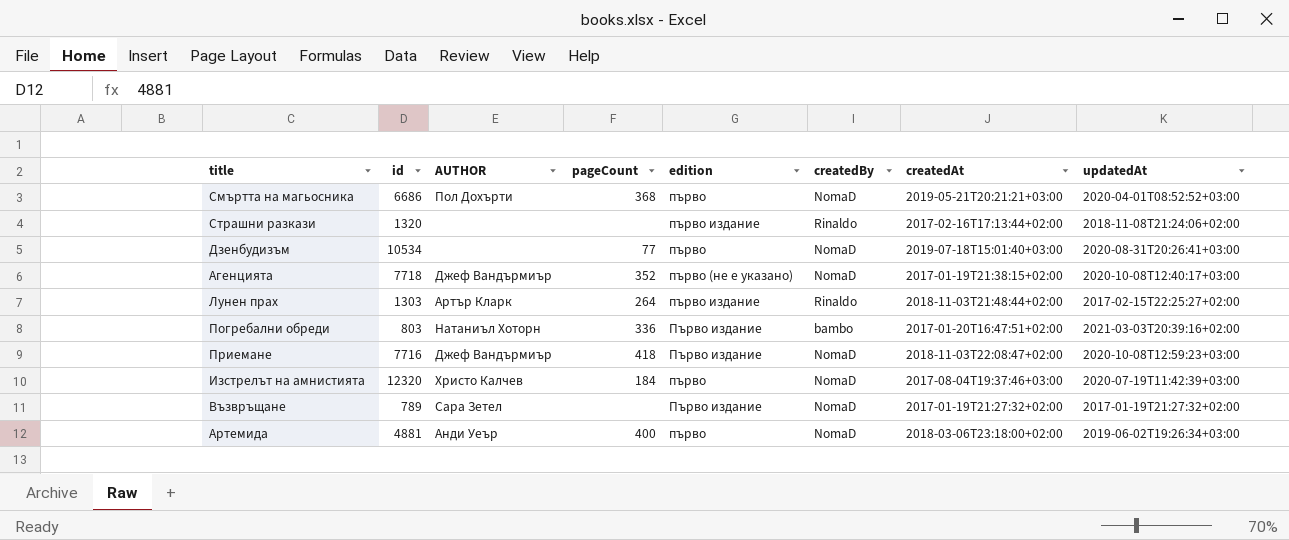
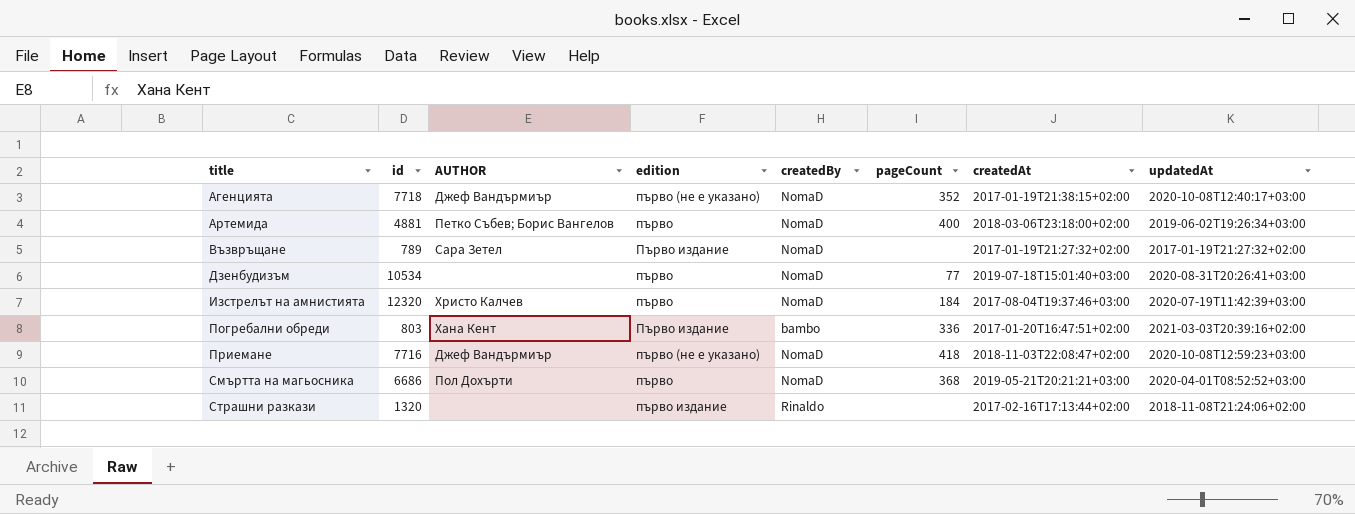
row order: none -> title ascending
column pageCount | position: 4 -> 6
row Лунен прах: 1303 | Артър Кларк | 264 | първо издание | Rinaldo | 2018-11-03T21:48:44+02:00 | 2017-02-15T22:25:27+02:00 -> none
Артемида | AUTHOR: Анди Уеър -> Петко Събев; Борис Вангелов
Погребални обреди | AUTHOR: Натаниъл Хоторн -> Хана Кент
Приемане | edition: Първо издание -> първо (не е указано)

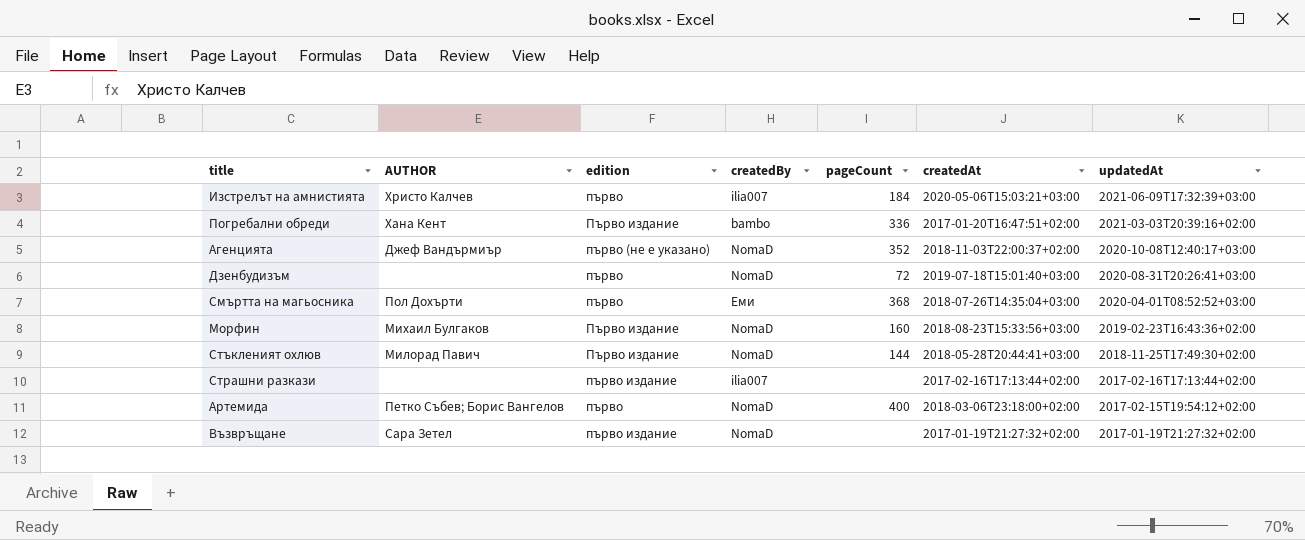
row order: title ascending -> updatedAt descending
column id | position: 2 -> none
row Приемане: 7716 | Джеф Вандърмиър | първо (не е указано) | NomaD | 418 | 2018-11-03T22:08:47+02:00 | 2020-10-08T12:59:23+03:00 -> none
Изстрелът на амнистията | createdBy: NomaD -> ilia007
Изстрелът на амнистията | createdAt: 2017-08-04T19:37:46+03:00 -> 2020-05-06T15:03:21+03:00
Изстрелът на амнистията | updatedAt: 2020-07-19T11:42:39+03:00 -> 2021-06-09T17:32:39+03:00
Агенцията | createdAt: 2017-01-19T21:38:15+02:00 -> 2018-11-03T22:00:37+02:00
Дзенбудизъм | pageCount: 77 -> 72
Смъртта на магьосника | createdBy: NomaD -> Еми
Смъртта на магьосника | createdAt: 2019-05-21T20:21:21+03:00 -> 2018-07-26T14:35:04+03:00
row Морфин: none -> Михаил Булгаков | Първо издание | NomaD | 160 | 2018-08-23T15:33:56+03:00 | 2019-02-23T16:43:36+02:00
row Стъкленият охлюв: none -> Милорад Павич | Първо издание | NomaD | 144 | 2018-05-28T20:44:41+03:00 | 2018-11-25T17:49:30+02:00
Страшни разкази | createdBy: Rinaldo -> ilia007
Страшни разкази | updatedAt: 2018-11-08T21:24:06+02:00 -> 2017-02-16T17:13:44+02:00
Артемида | updatedAt: 2019-06-02T19:26:34+03:00 -> 2017-02-15T19:54:12+02:00
Възвръщане | edition: Първо издание -> първо издание

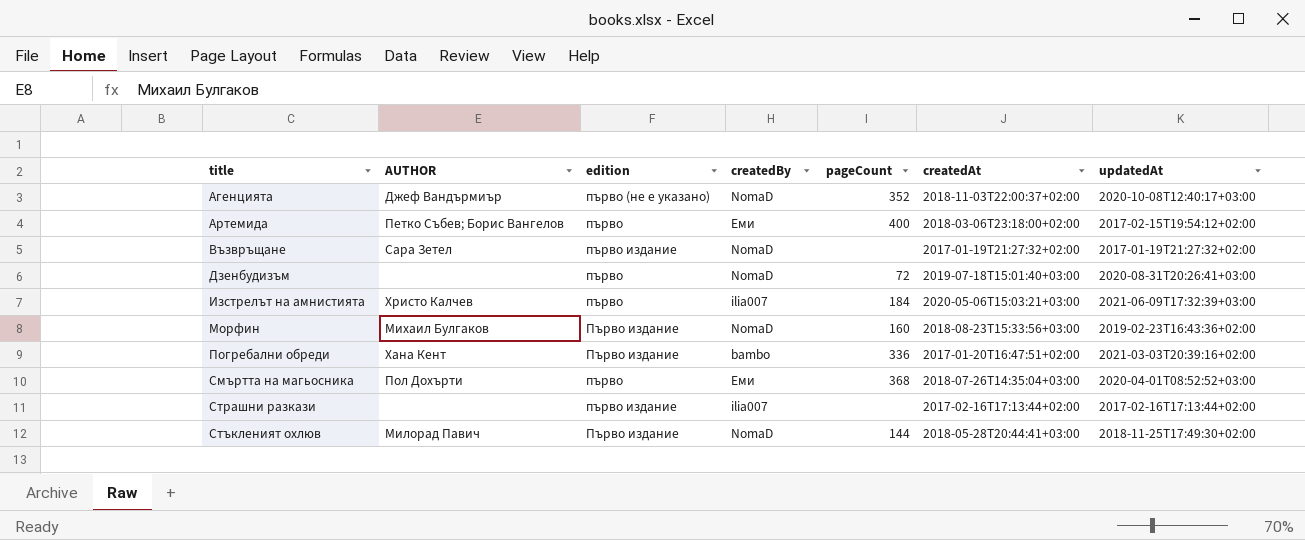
row order: updatedAt descending -> title ascending
Артемида | createdBy: NomaD -> Еми

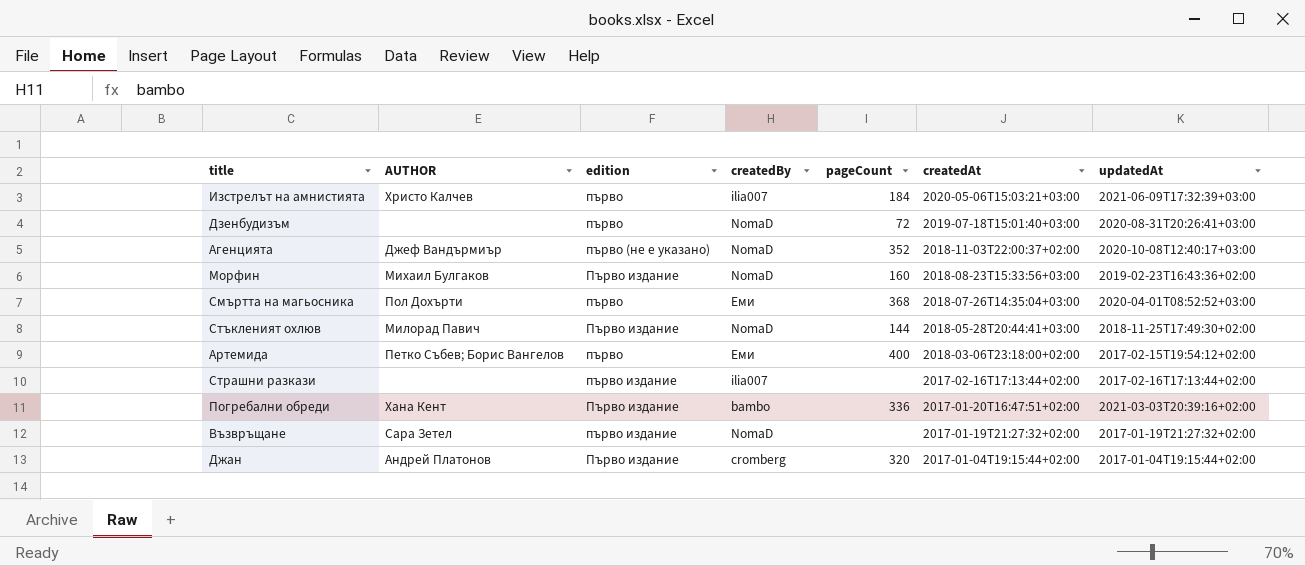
row order: title ascending -> createdAt descending
row Джан: none -> Андрей Платонов | Първо издание | cromberg | 320 | 2017-01-04T19:15:44+02:00 | 2017-01-04T19:15:44+02:00

